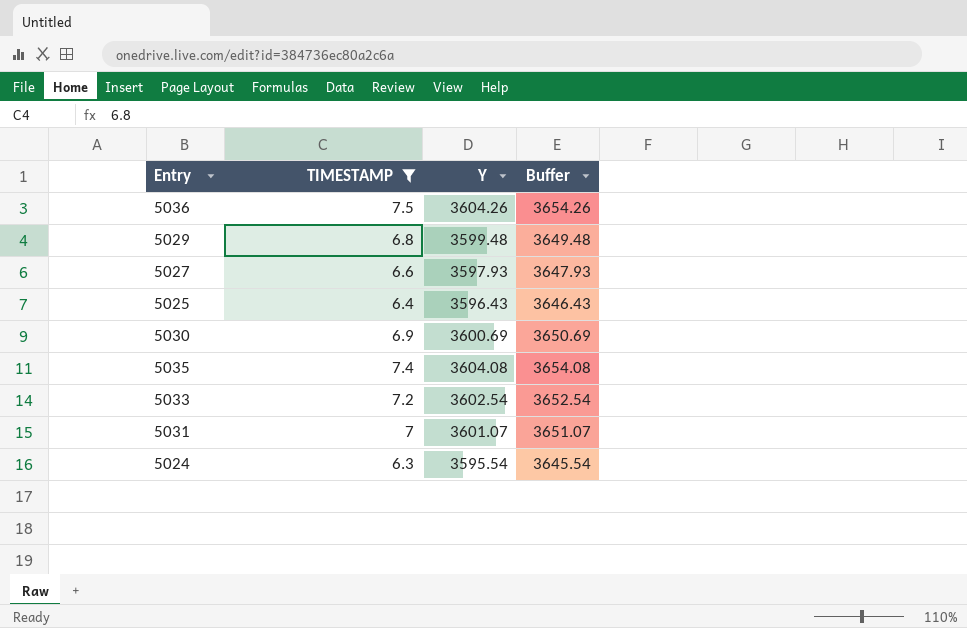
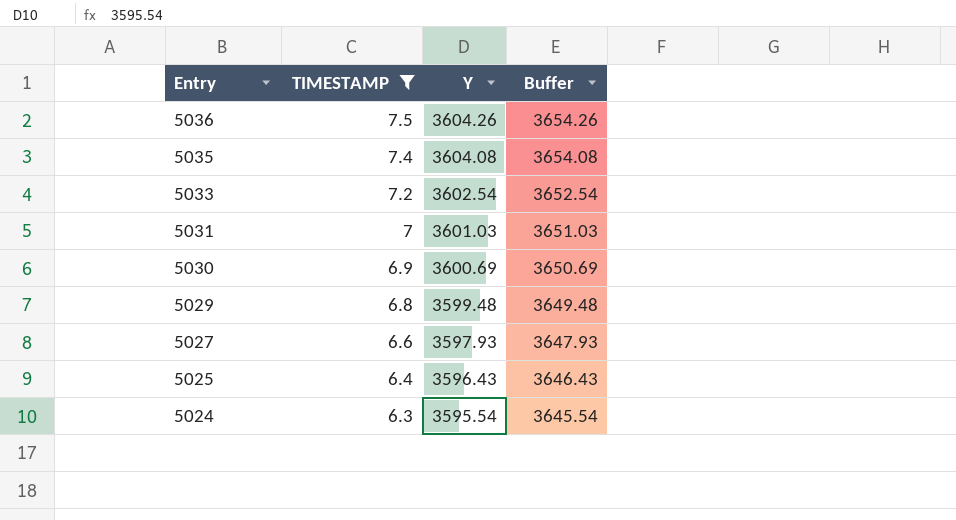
row order: none -> Entry descending
5031 | Y: 3601.07 -> 3601.03
5031 | Buffer: 3651.07 -> 3651.03

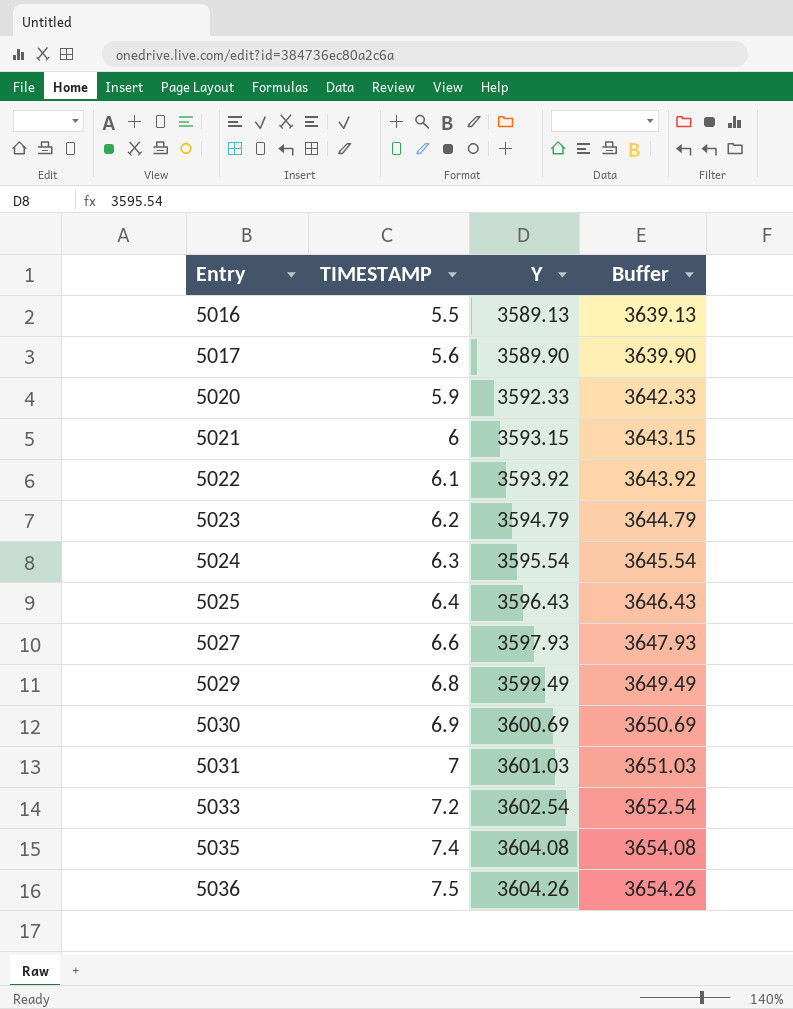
filter: TIMESTAMP >= 6.3 -> none
row order: Entry descending -> Entry ascending
5029 | Y: 3599.48 -> 3599.49
5029 | Buffer: 3649.48 -> 3649.49

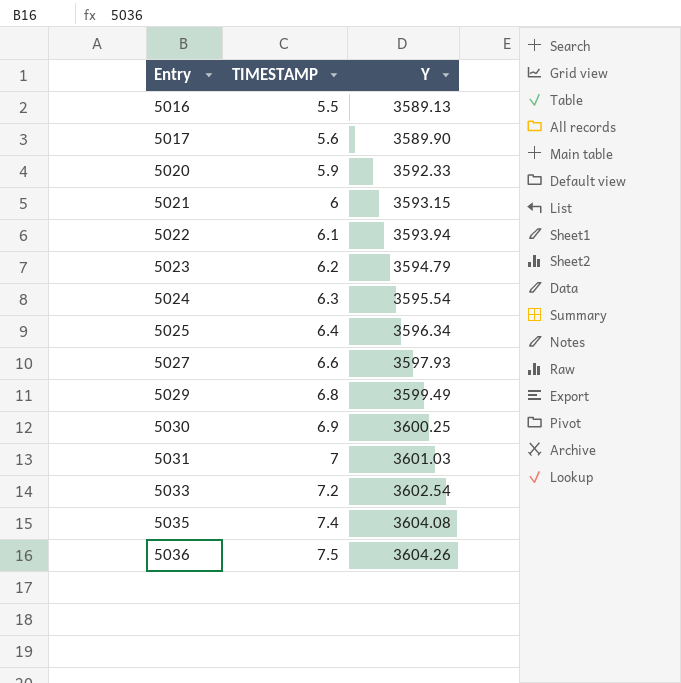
column Buffer | formula: [Y] + 50 -> none
5022 | Y: 3593.92 -> 3593.94
5025 | Y: 3596.43 -> 3596.34
5030 | Y: 3600.69 -> 3600.25

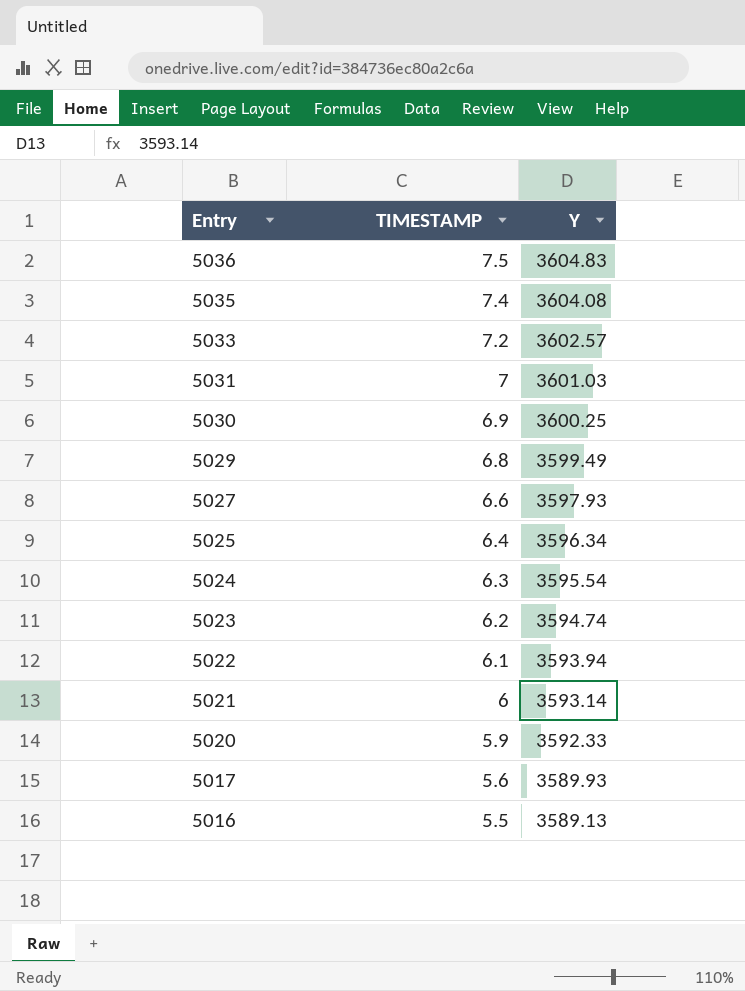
row order: Entry ascending -> Entry descending
5036 | Y: 3604.26 -> 3604.83
5033 | Y: 3602.54 -> 3602.57
5023 | Y: 3594.79 -> 3594.74
5021 | Y: 3593.15 -> 3593.14
5017 | Y: 3589.90 -> 3589.93

